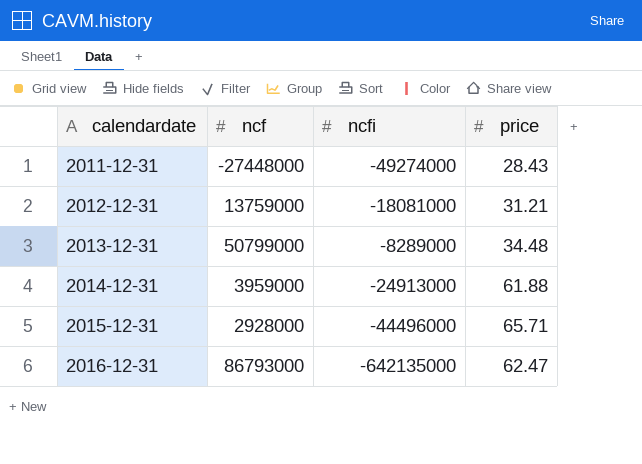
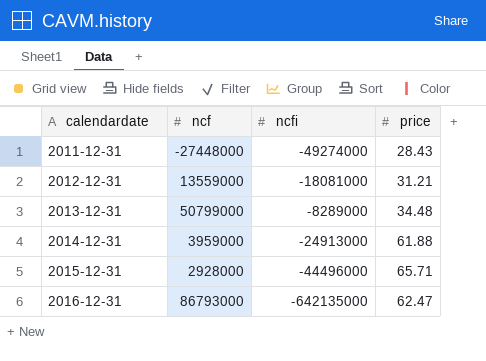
2012-12-31 | ncf: 13759000 -> 13559000

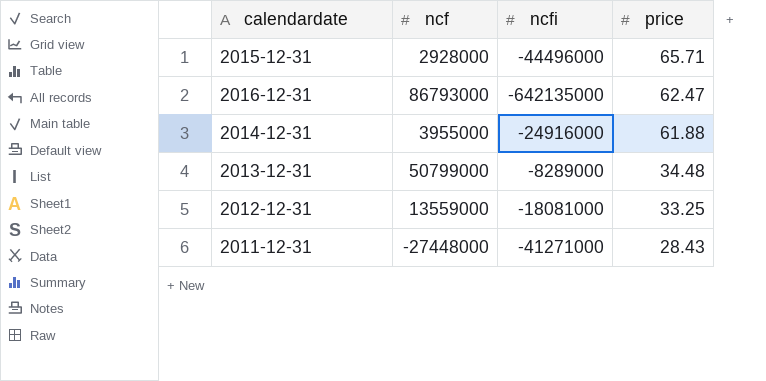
row order: calendardate ascending -> price descending
2014-12-31 | ncf: 3959000 -> 3955000
2014-12-31 | ncfi: -24913000 -> -24916000
2012-12-31 | price: 31.21 -> 33.25
2011-12-31 | ncfi: -49274000 -> -41271000

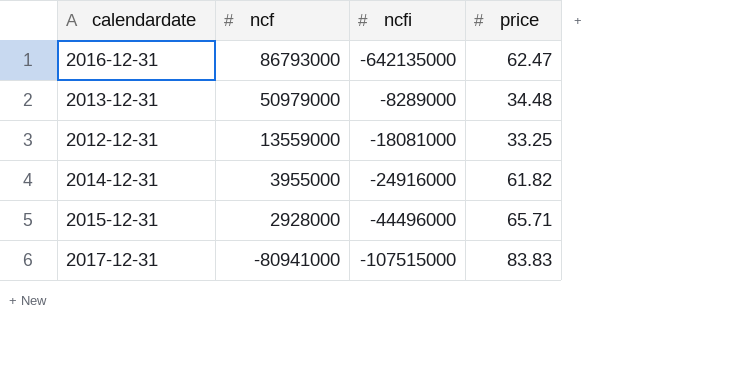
row order: price descending -> ncf descending
row 2011-12-31: -27448000 | -41271000 | 28.43 -> none
2013-12-31 | ncf: 50799000 -> 50979000
2014-12-31 | price: 61.88 -> 61.82
row 2017-12-31: none -> -80941000 | -107515000 | 83.83

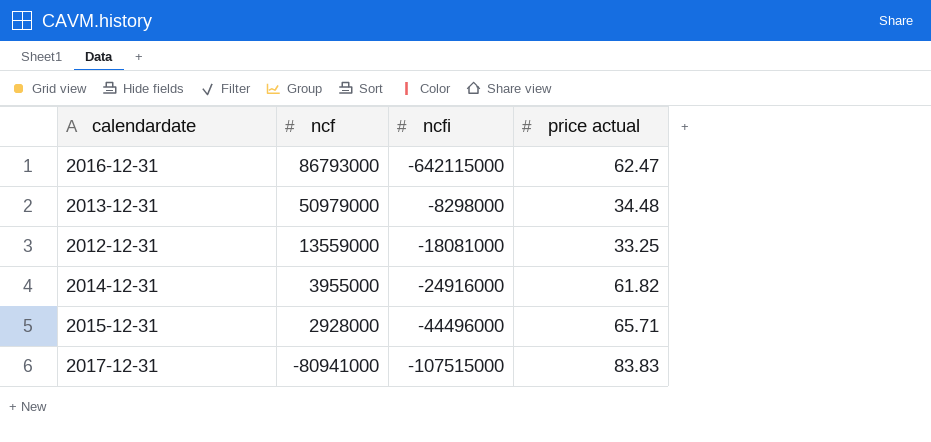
column name: price -> price actual
2016-12-31 | ncfi: -642135000 -> -642115000
2013-12-31 | ncfi: -8289000 -> -8298000

